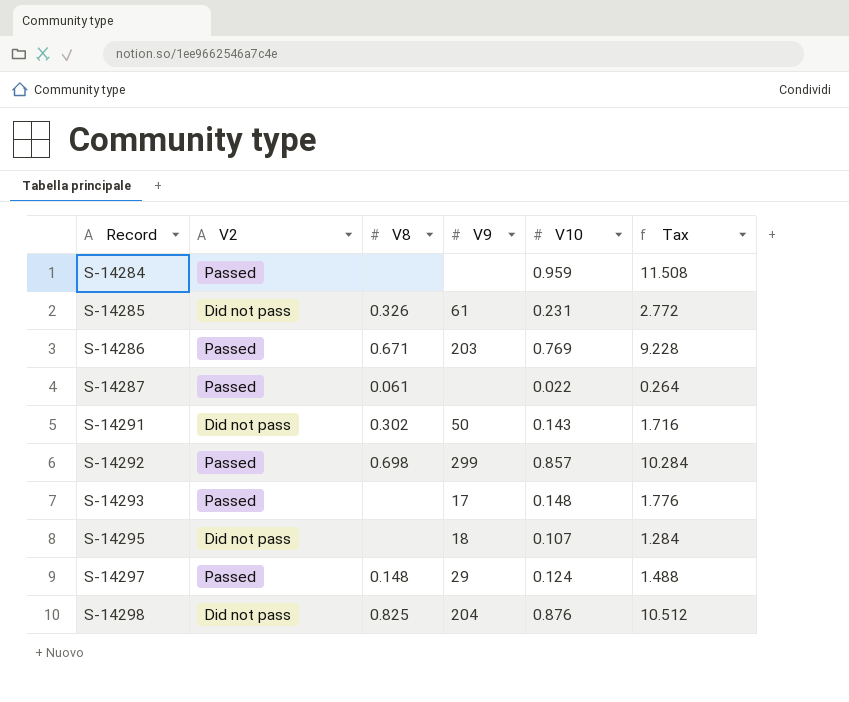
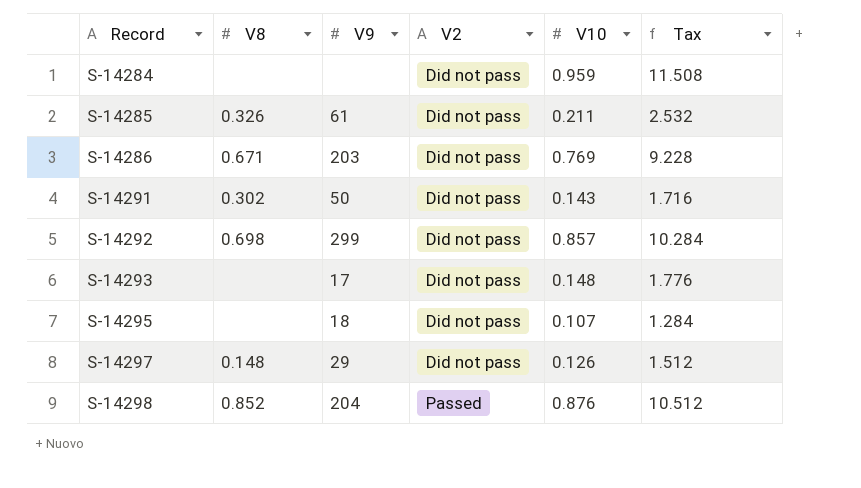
column V2 | position: 2 -> 4
row S-14287: Passed | 0.061 | none | 0.022 | 0.264 -> none
S-14284 | V2: Passed -> Did not pass
S-14285 | V10: 0.231 -> 0.211
S-14285 | Tax: 2.772 -> 2.532
S-14286 | V2: Passed -> Did not pass
S-14292 | V2: Passed -> Did not pass
S-14293 | V2: Passed -> Did not pass
S-14297 | V2: Passed -> Did not pass
S-14297 | V10: 0.124 -> 0.126
S-14297 | Tax: 1.488 -> 1.512
S-14298 | V8: 0.825 -> 0.852
S-14298 | V2: Did not pass -> Passed

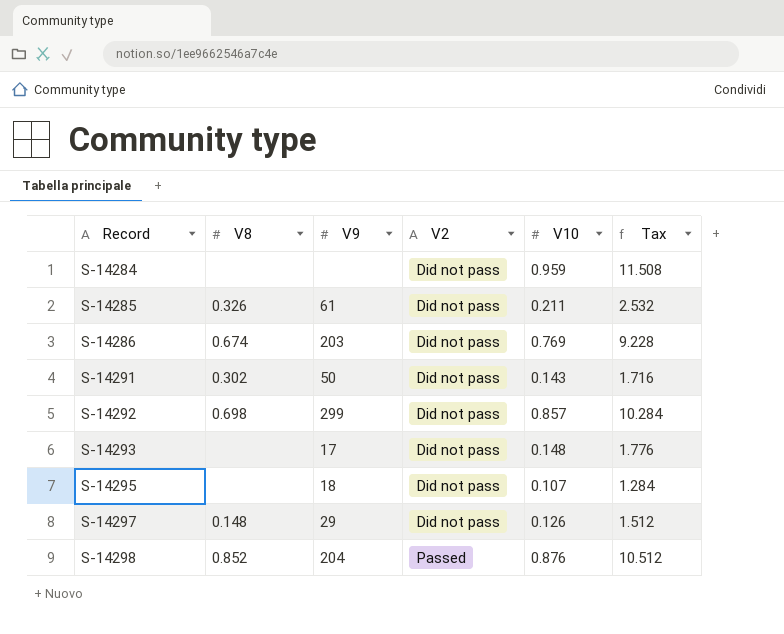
S-14286 | V8: 0.671 -> 0.674

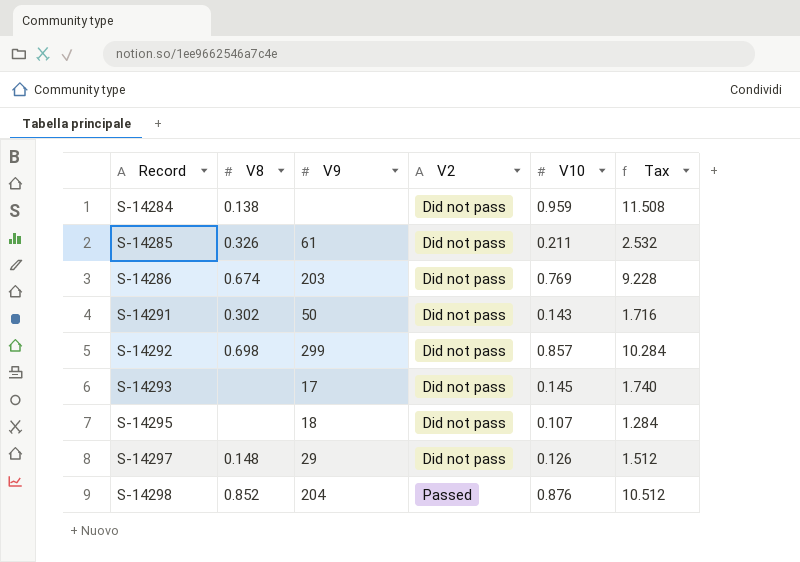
S-14284 | V8: none -> 0.138
S-14293 | V10: 0.148 -> 0.145
S-14293 | Tax: 1.776 -> 1.740

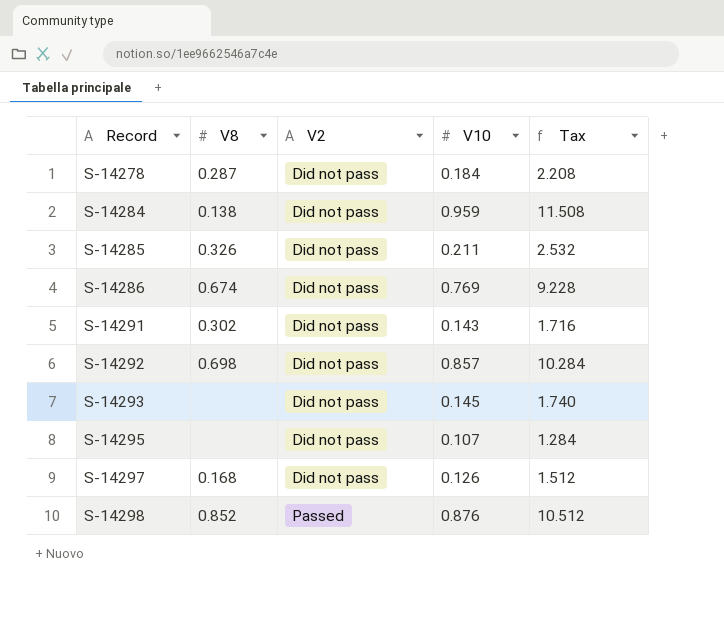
column V9 | position: 3 -> none
row S-14278: none -> 0.287 | Did not pass | 0.184 | 2.208
S-14297 | V8: 0.148 -> 0.168

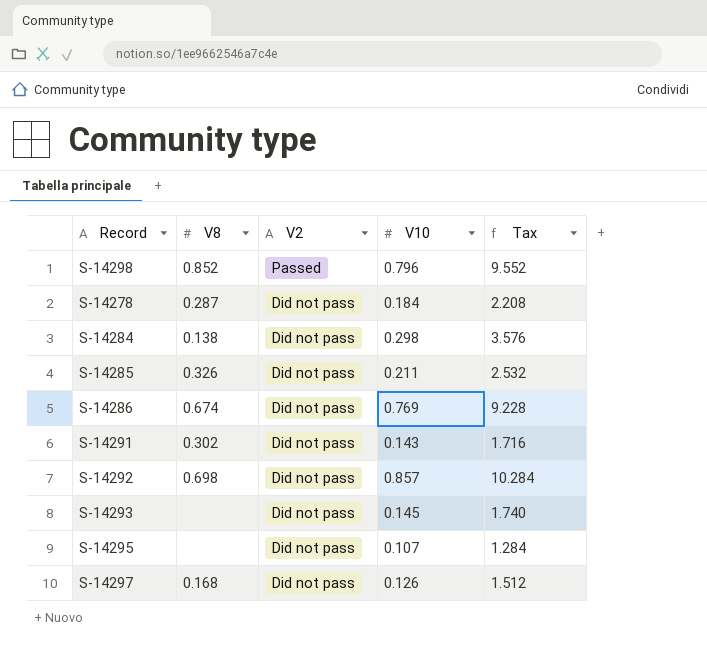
row order: Record ascending -> V2 descending
S-14298 | V10: 0.876 -> 0.796
S-14298 | Tax: 10.512 -> 9.552
S-14284 | V10: 0.959 -> 0.298
S-14284 | Tax: 11.508 -> 3.576

